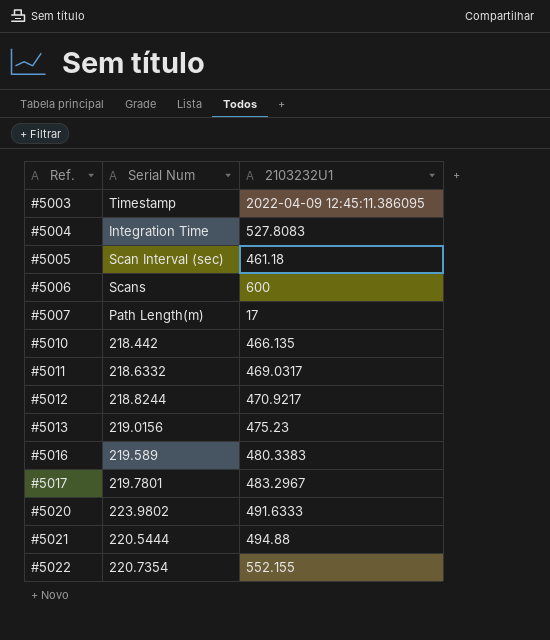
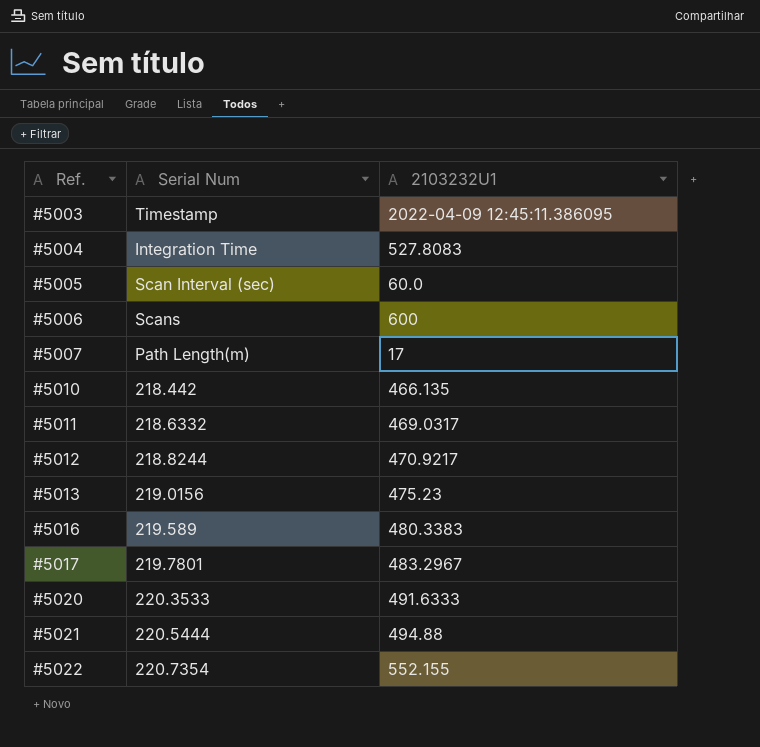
#5005 | 2103232U1: 461.18 -> 60.0
#5020 | Serial Num: 223.9802 -> 220.3533

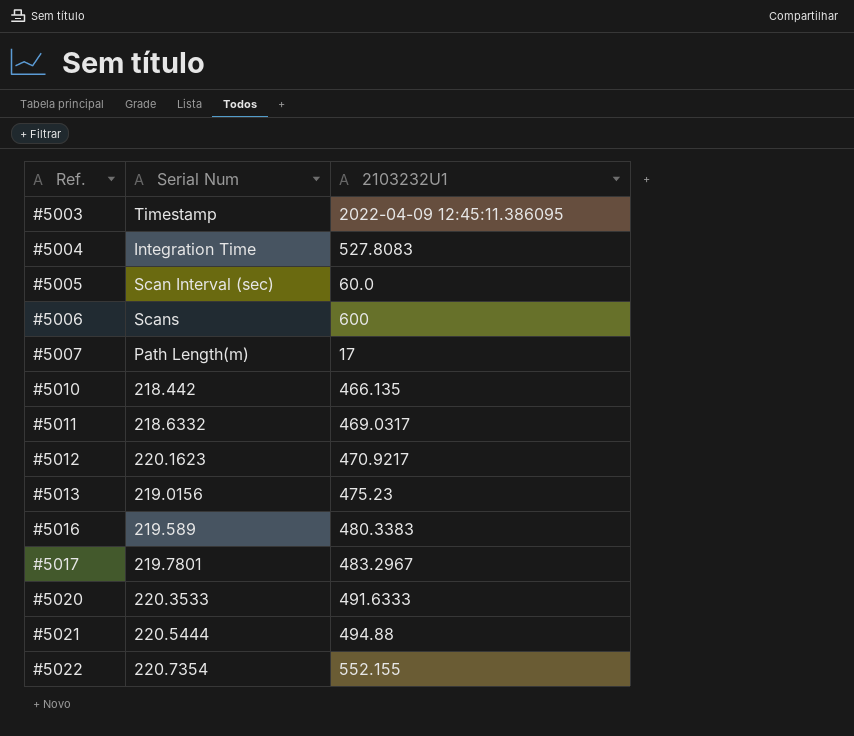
#5012 | Serial Num: 218.8244 -> 220.1623

